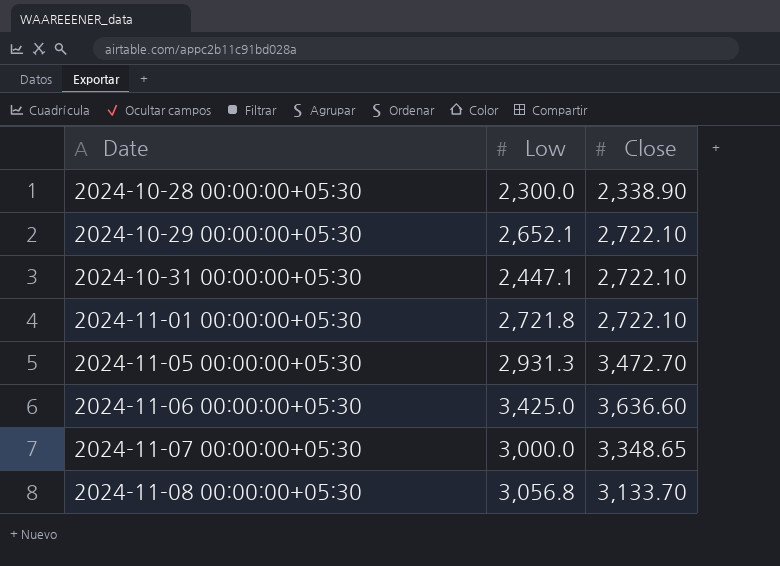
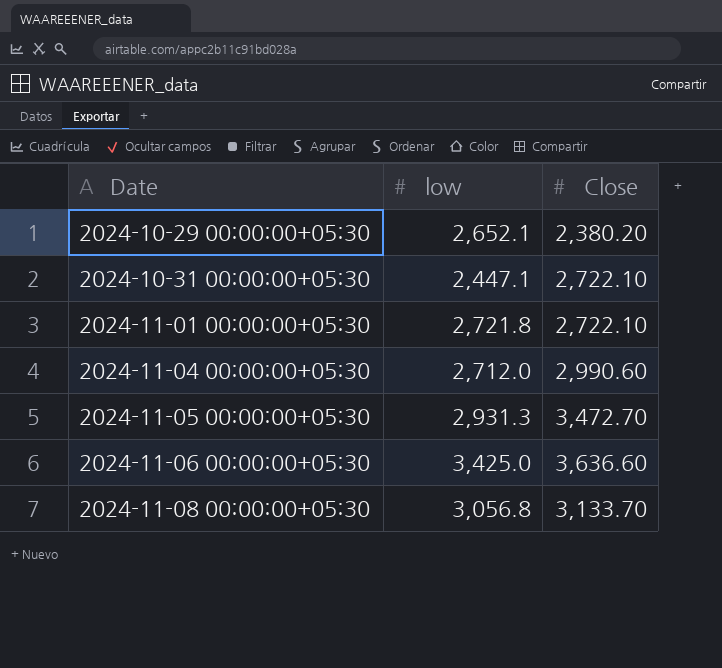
column name: Low -> low
row 2024-10-28 00:00:00+05:30: 2,300.0 | 2,338.90 -> none
row 2024-11-07 00:00:00+05:30: 3,000.0 | 3,348.65 -> none
2024-10-29 00:00:00+05:30 | Close: 2,722.10 -> 2,380.20
row 2024-11-04 00:00:00+05:30: none -> 2,712.0 | 2,990.60

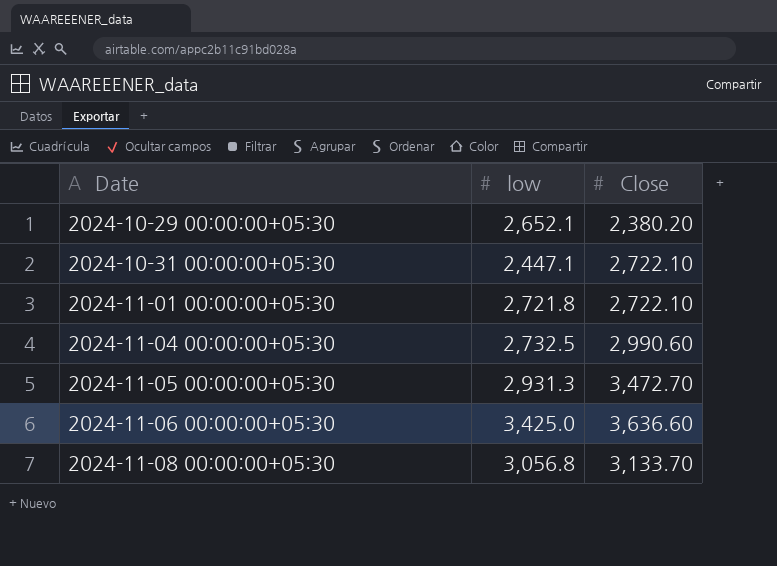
2024-11-04 00:00:00+05:30 | low: 2,712.0 -> 2,732.5

